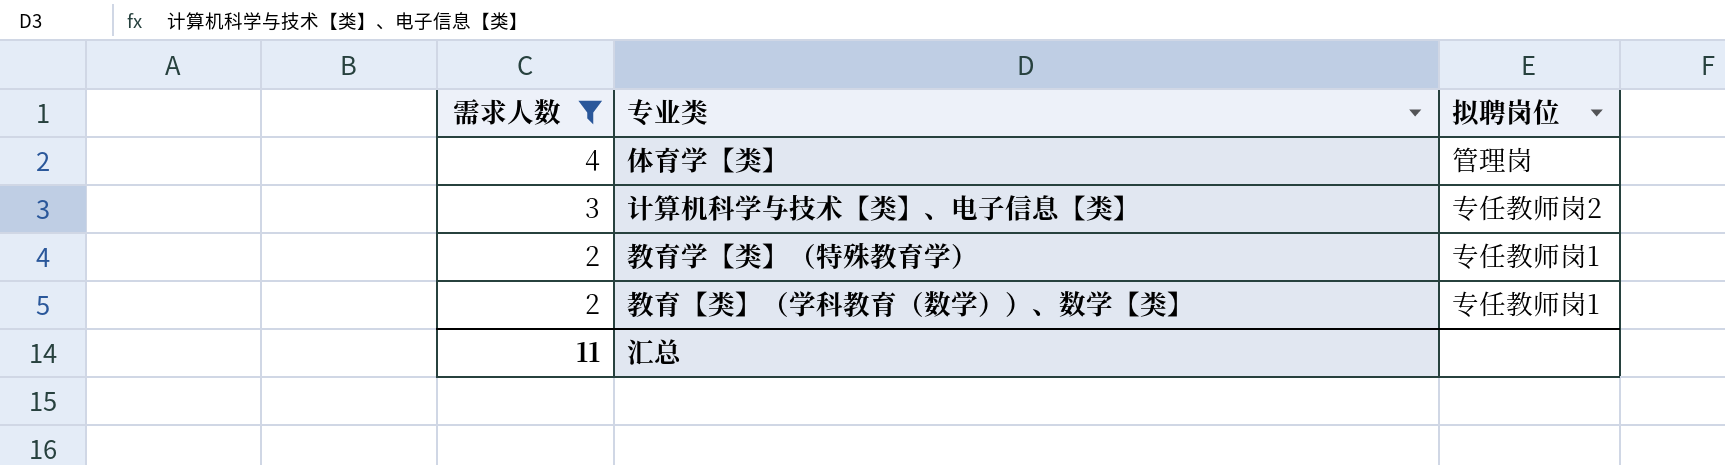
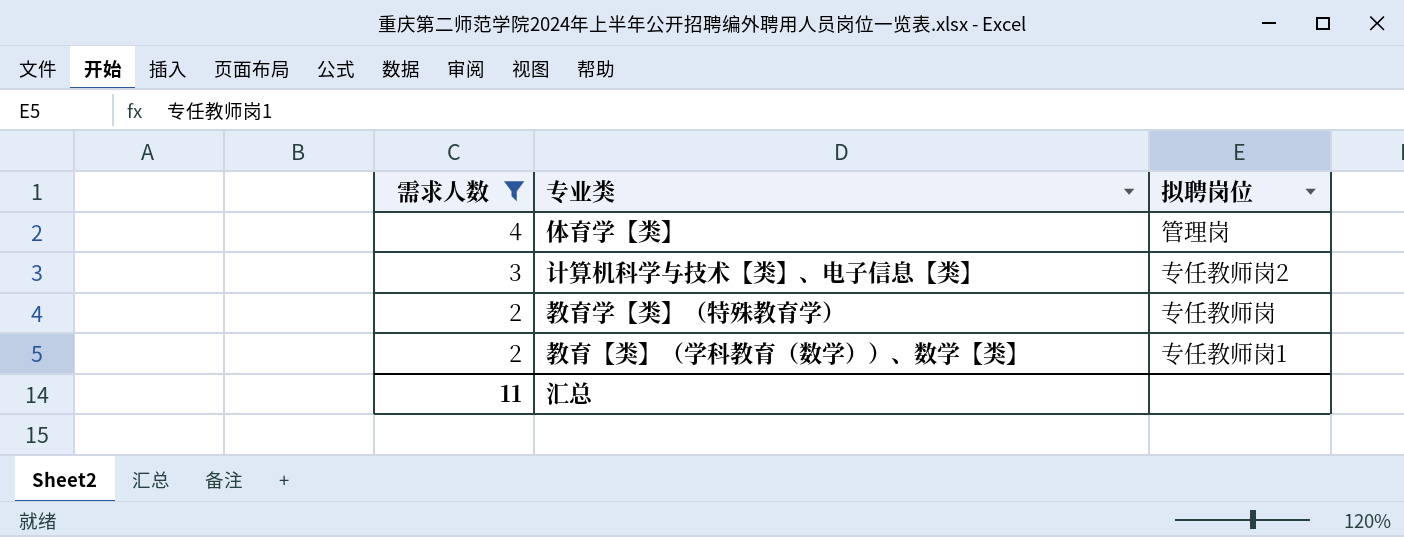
教育学【类】（特殊教育学） | 拟聘岗位: 专任教师岗1 -> 专任教师岗

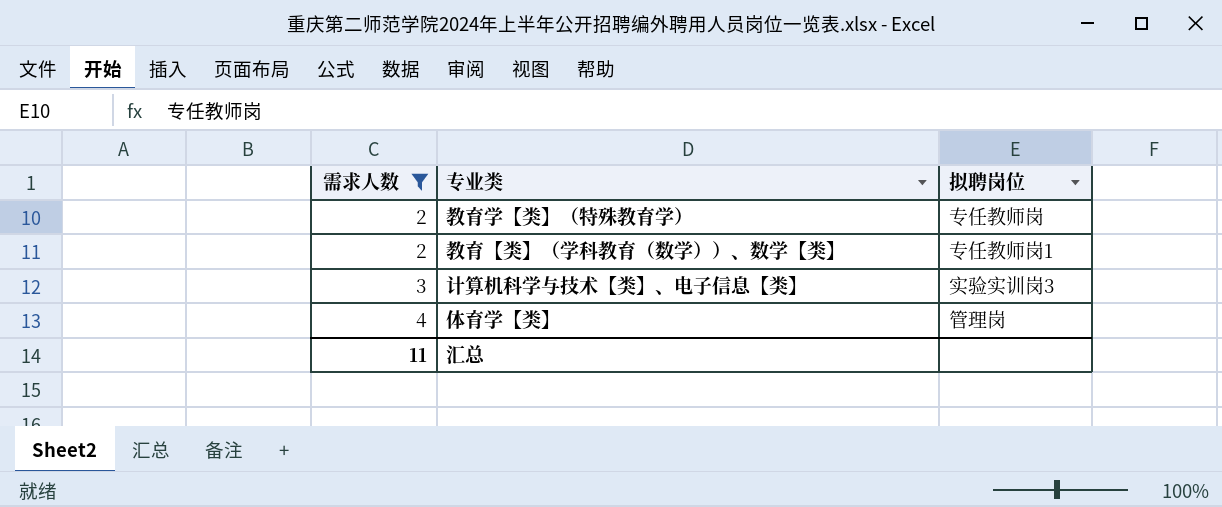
row order: 需求人数 descending -> 需求人数 ascending
计算机科学与技术【类】、电子信息【类】 | 拟聘岗位: 专任教师岗2 -> 实验实训岗3

